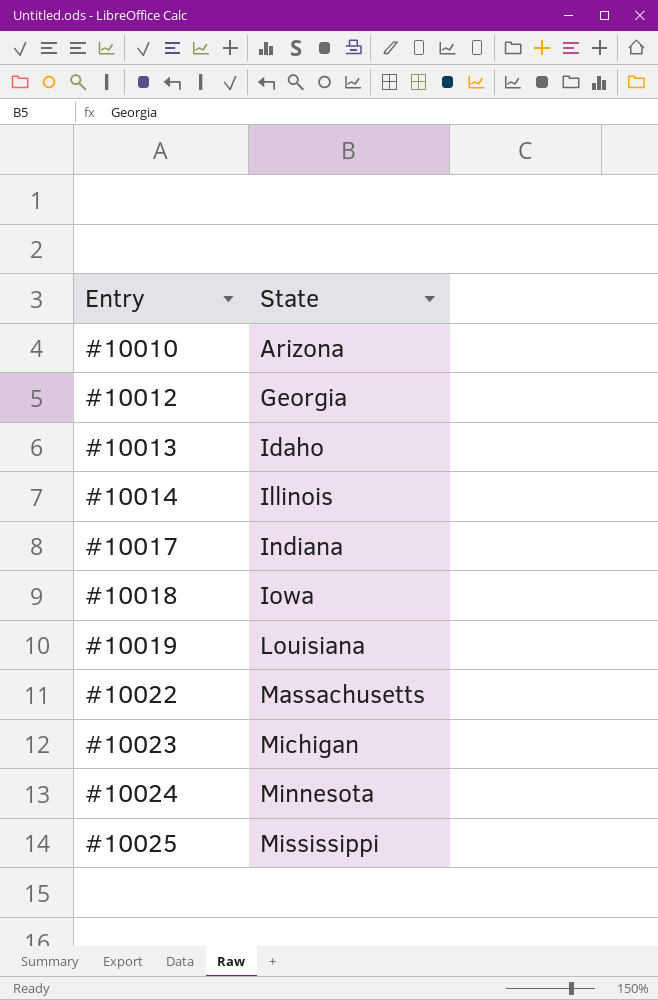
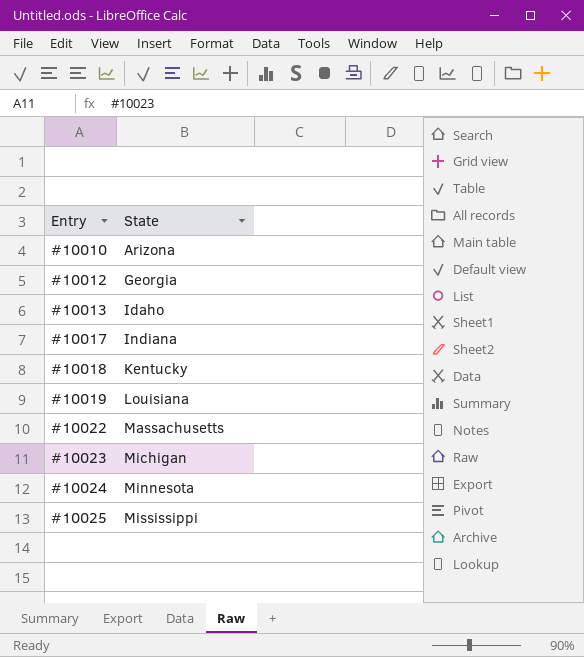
row #10014: Illinois -> none
#10018 | State: Iowa -> Kentucky

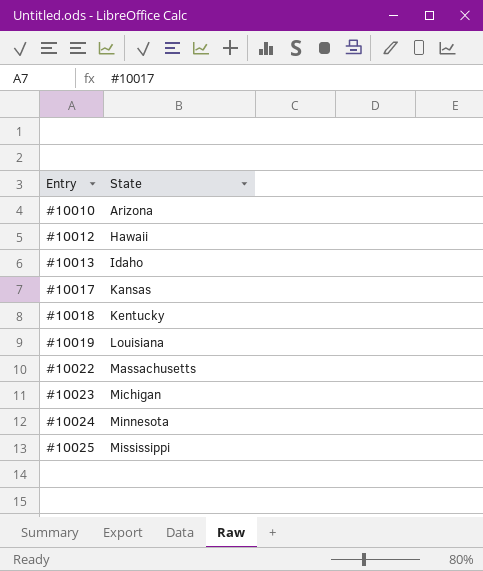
#10012 | State: Georgia -> Hawaii
#10017 | State: Indiana -> Kansas

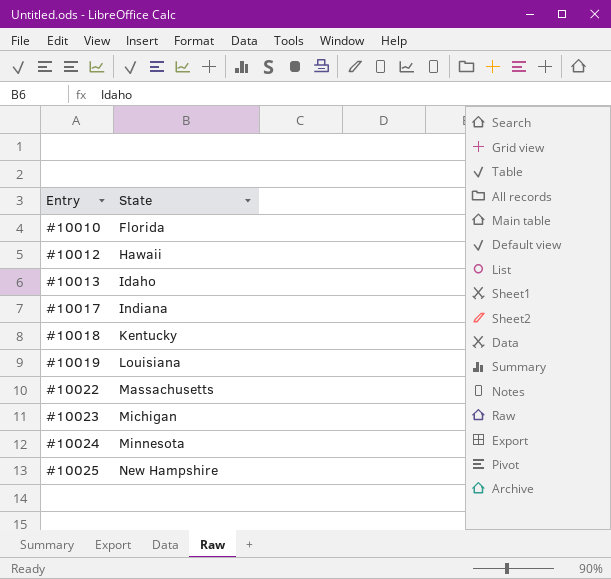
#10010 | State: Arizona -> Florida
#10017 | State: Kansas -> Indiana
#10025 | State: Mississippi -> New Hampshire

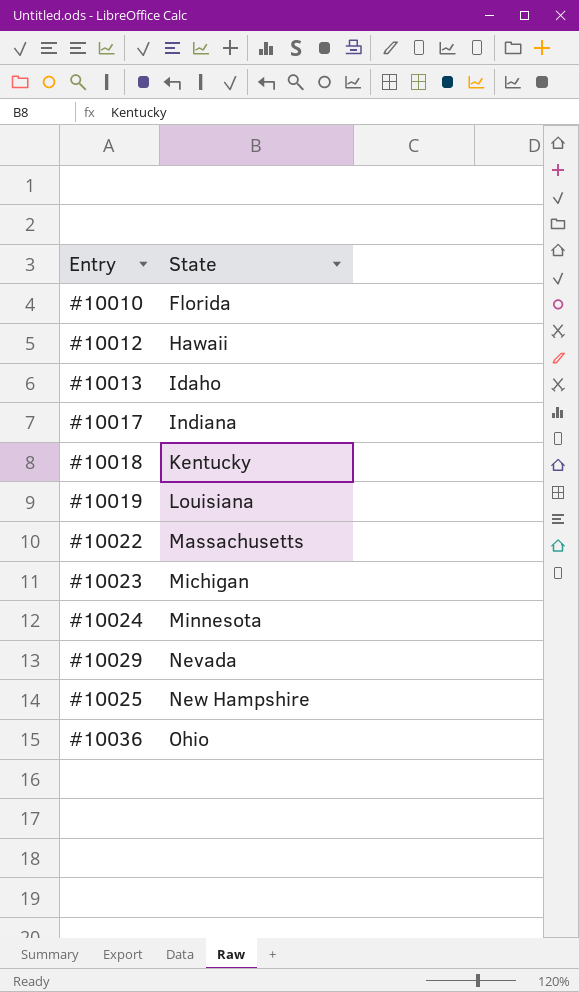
row #10029: none -> Nevada
row #10036: none -> Ohio

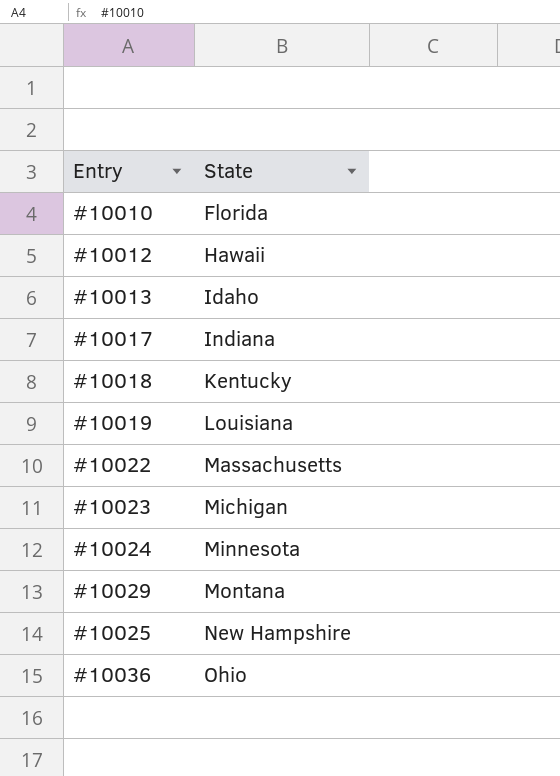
#10029 | State: Nevada -> Montana

